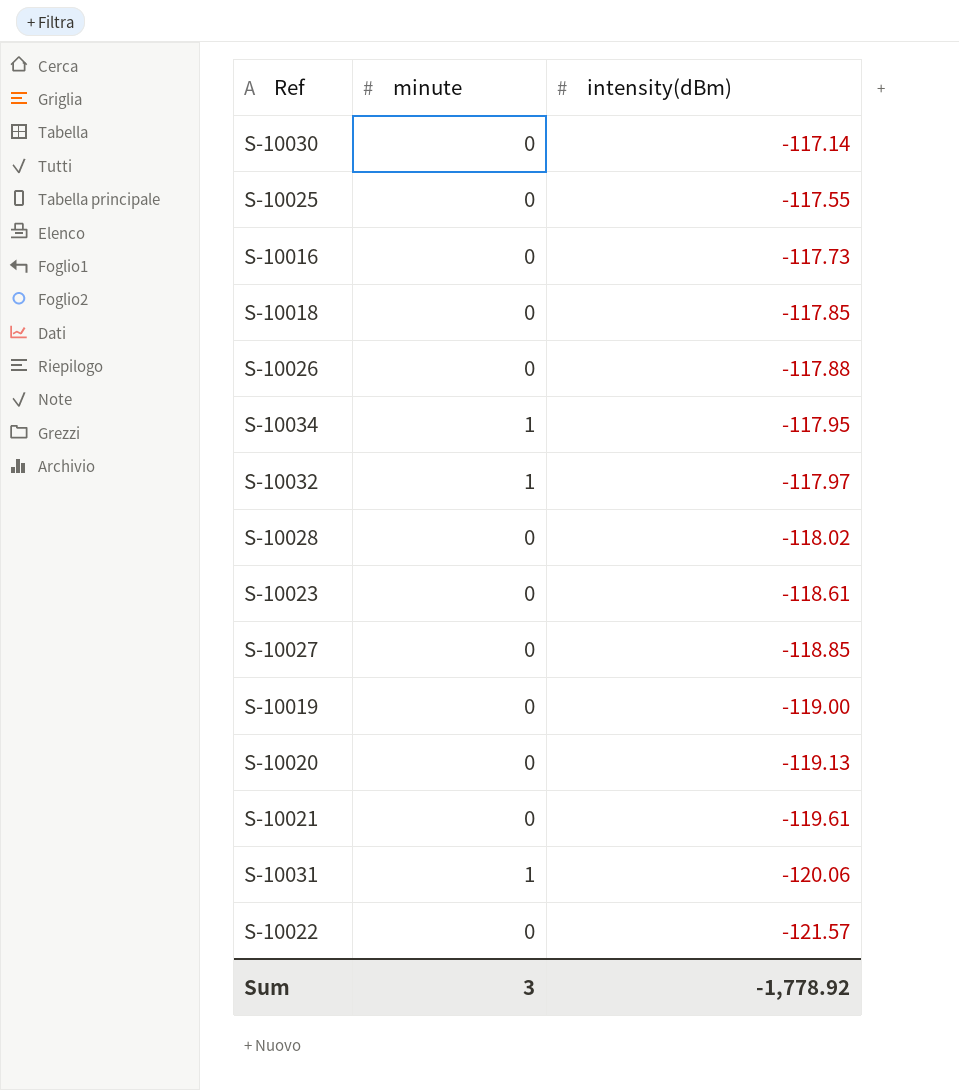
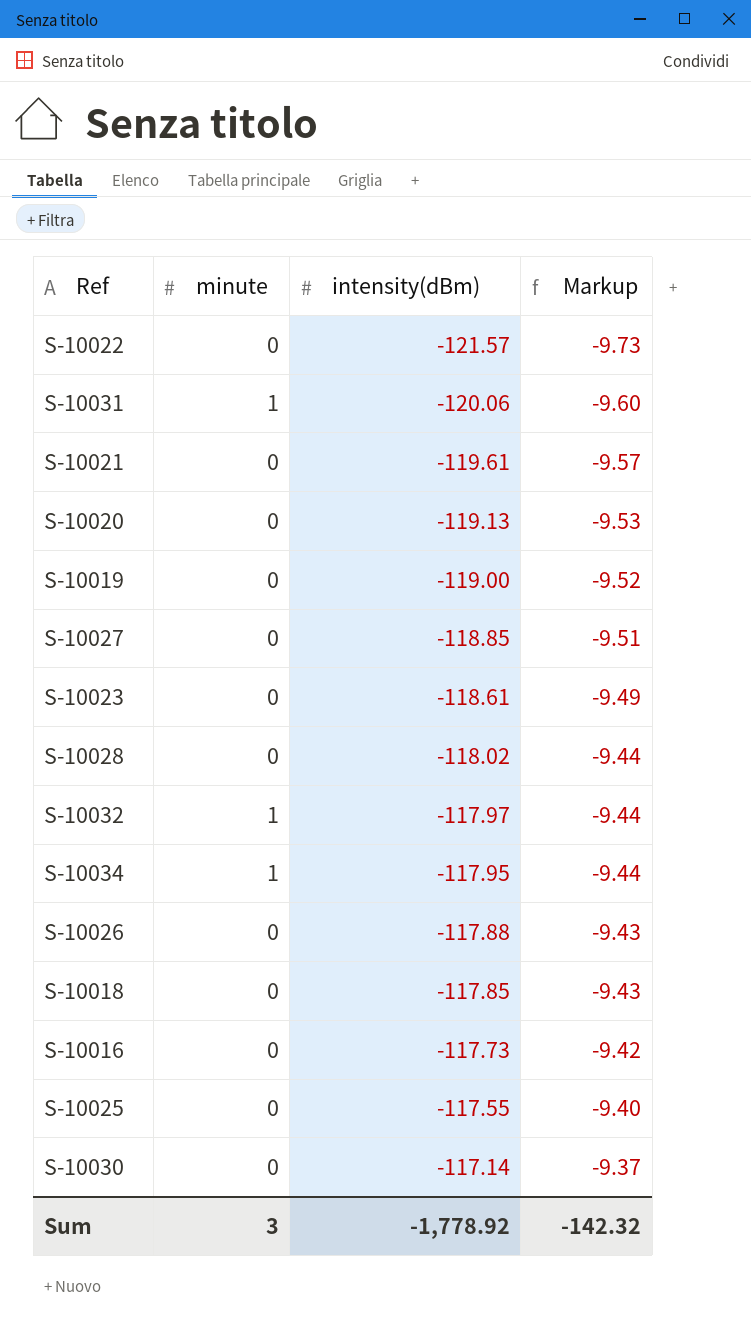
row order: intensity(dBm) descending -> intensity(dBm) ascending
column Markup | formula: none -> [intensity(dBm)] * 0.08

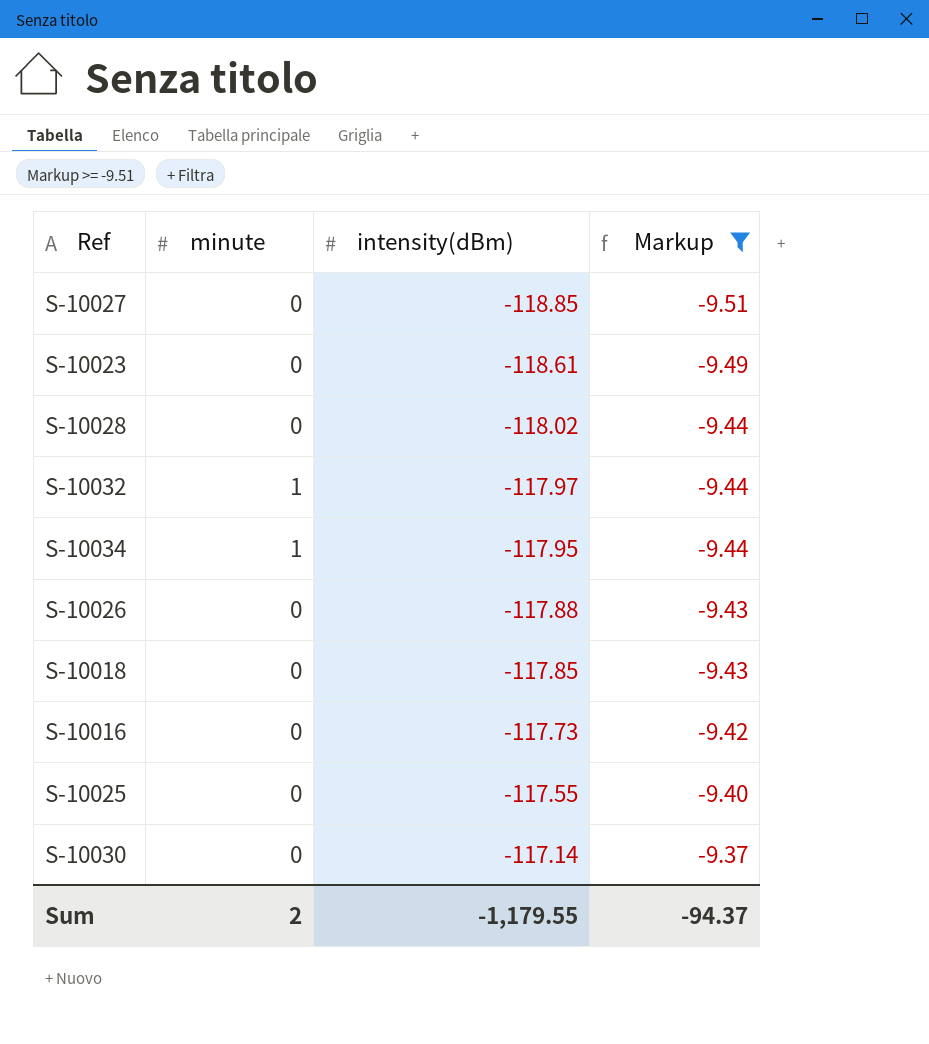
filter: none -> Markup >= -9.51
Sum | minute: 3 -> 2
Sum | intensity(dBm): -1,778.92 -> -1,179.55
Sum | Markup: -142.32 -> -94.37

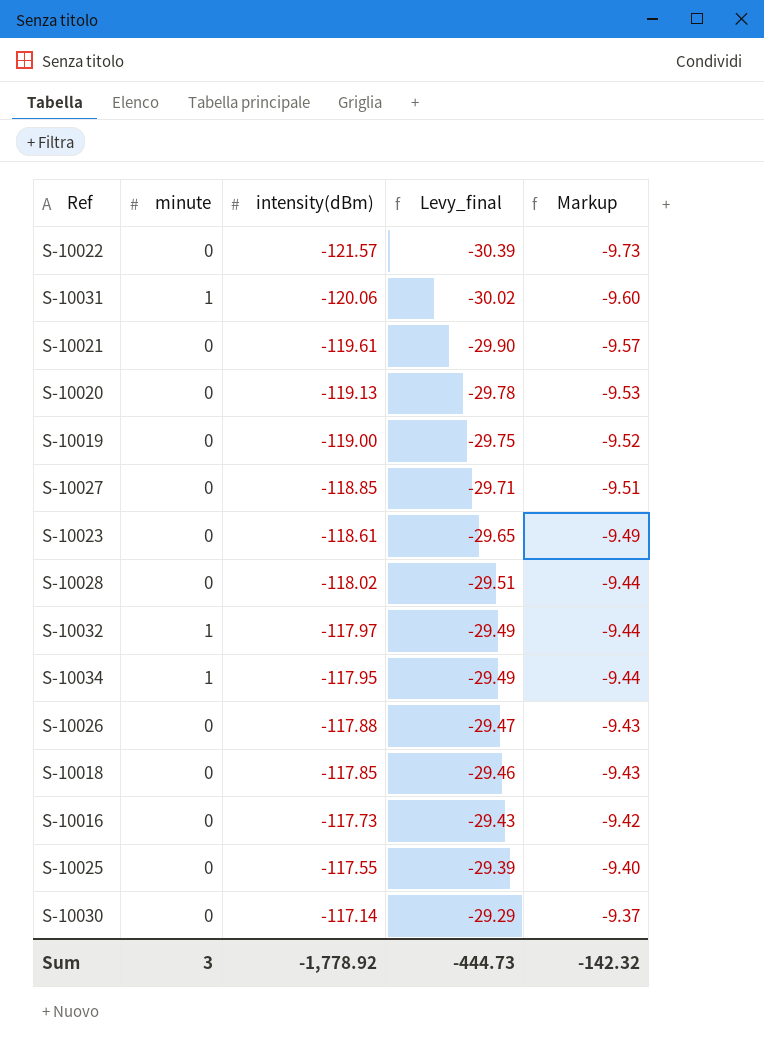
filter: Markup >= -9.51 -> none
column Levy_final | formula: none -> [intensity(dBm)] * 0.25
Sum | minute: 2 -> 3
Sum | intensity(dBm): -1,179.55 -> -1,778.92
Sum | Markup: -94.37 -> -142.32

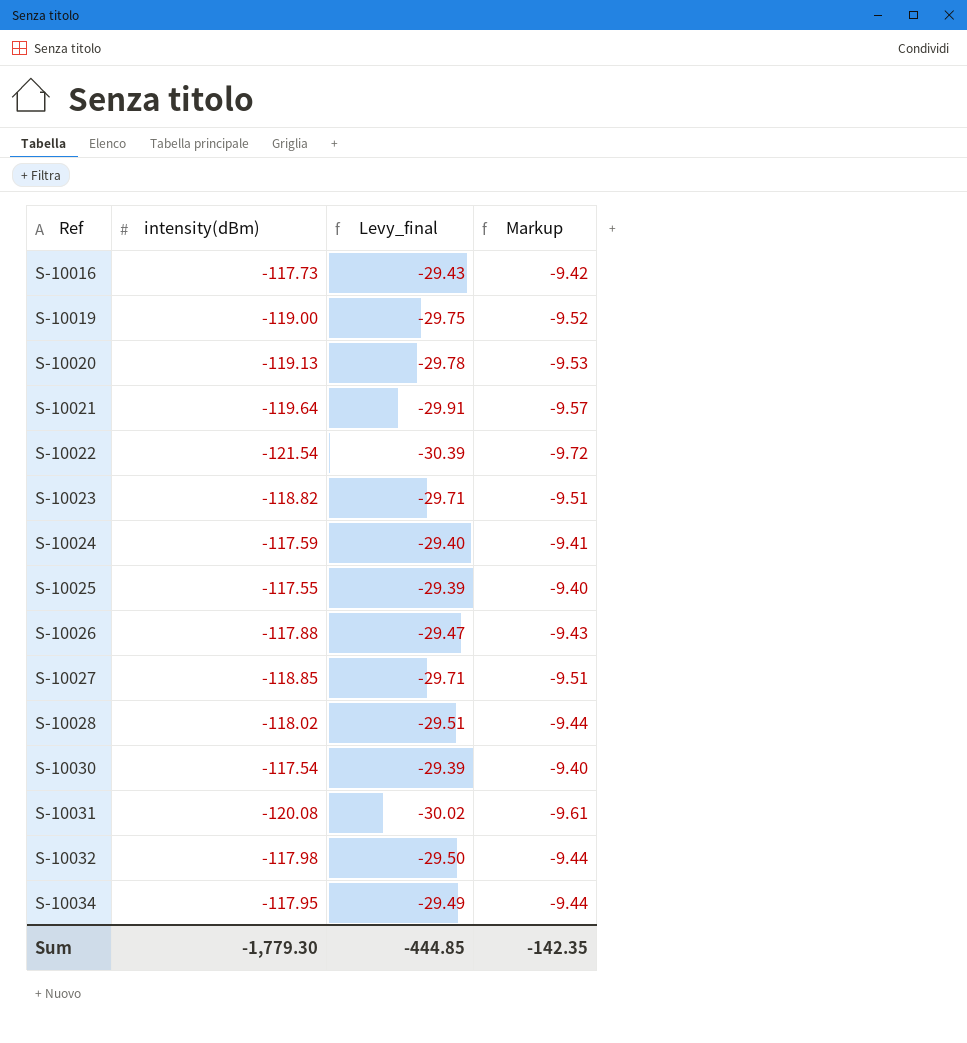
row order: intensity(dBm) ascending -> Ref ascending
column minute | position: 2 -> none
row S-10018: 0 | -117.85 | -29.46 | -9.43 -> none
S-10021 | intensity(dBm): -119.61 -> -119.64
S-10021 | Levy_final: -29.90 -> -29.91
S-10022 | intensity(dBm): -121.57 -> -121.54
S-10022 | Markup: -9.73 -> -9.72
S-10023 | intensity(dBm): -118.61 -> -118.82
S-10023 | Levy_final: -29.65 -> -29.71
S-10023 | Markup: -9.49 -> -9.51
row S-10024: none -> -117.59 | -29.40 | -9.41
S-10030 | intensity(dBm): -117.14 -> -117.54
S-10030 | Levy_final: -29.29 -> -29.39
S-10030 | Markup: -9.37 -> -9.40
S-10031 | intensity(dBm): -120.06 -> -120.08
S-10031 | Markup: -9.60 -> -9.61
S-10032 | intensity(dBm): -117.97 -> -117.98
S-10032 | Levy_final: -29.49 -> -29.50
Sum | intensity(dBm): -1,778.92 -> -1,779.30
Sum | Levy_final: -444.73 -> -444.85
Sum | Markup: -142.32 -> -142.35

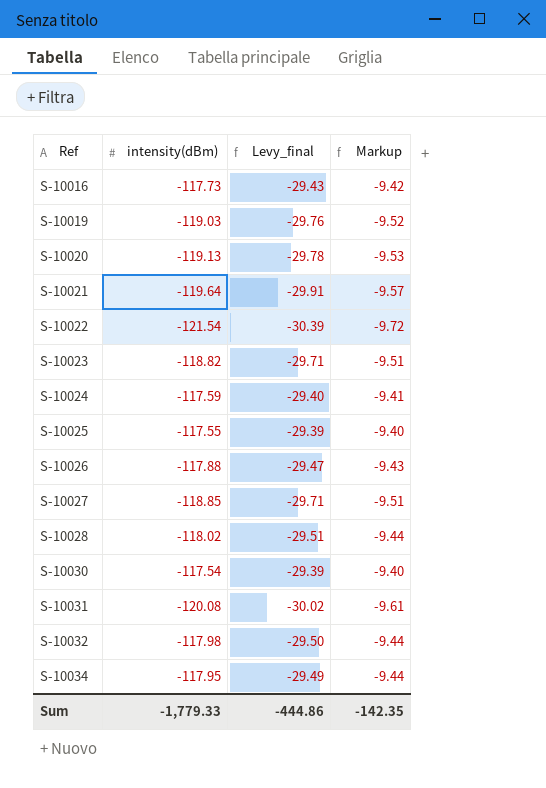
S-10019 | intensity(dBm): -119.00 -> -119.03
S-10019 | Levy_final: -29.75 -> -29.76
Sum | intensity(dBm): -1,779.30 -> -1,779.33
Sum | Levy_final: -444.85 -> -444.86

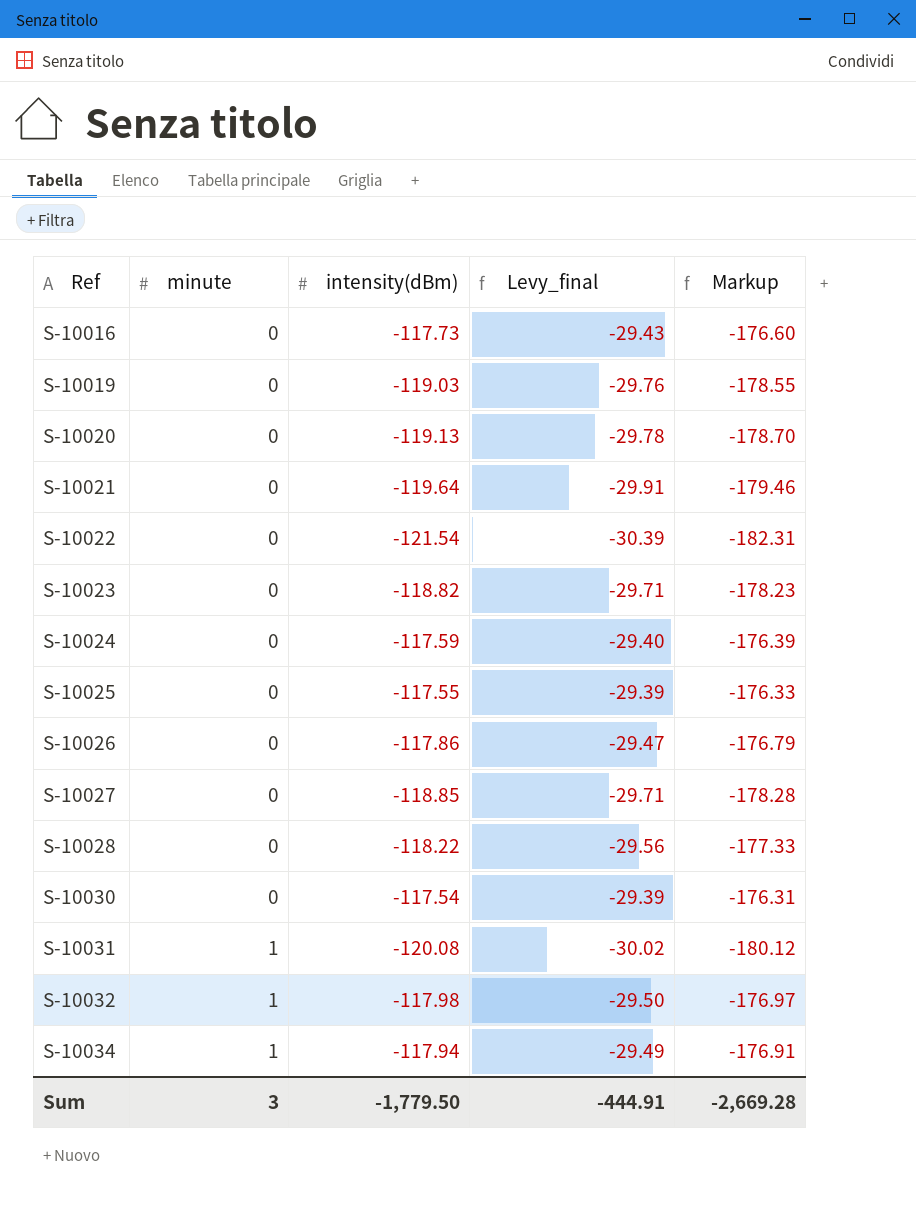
column minute | position: none -> 2
column Markup | formula: [intensity(dBm)] * 0.08 -> [intensity(dBm)] * 1.5
S-10026 | intensity(dBm): -117.88 -> -117.86
S-10028 | intensity(dBm): -118.02 -> -118.22
S-10028 | Levy_final: -29.51 -> -29.56
S-10034 | intensity(dBm): -117.95 -> -117.94
Sum | intensity(dBm): -1,779.33 -> -1,779.50
Sum | Levy_final: -444.86 -> -444.91
Sum | Markup: -142.35 -> -2,669.28

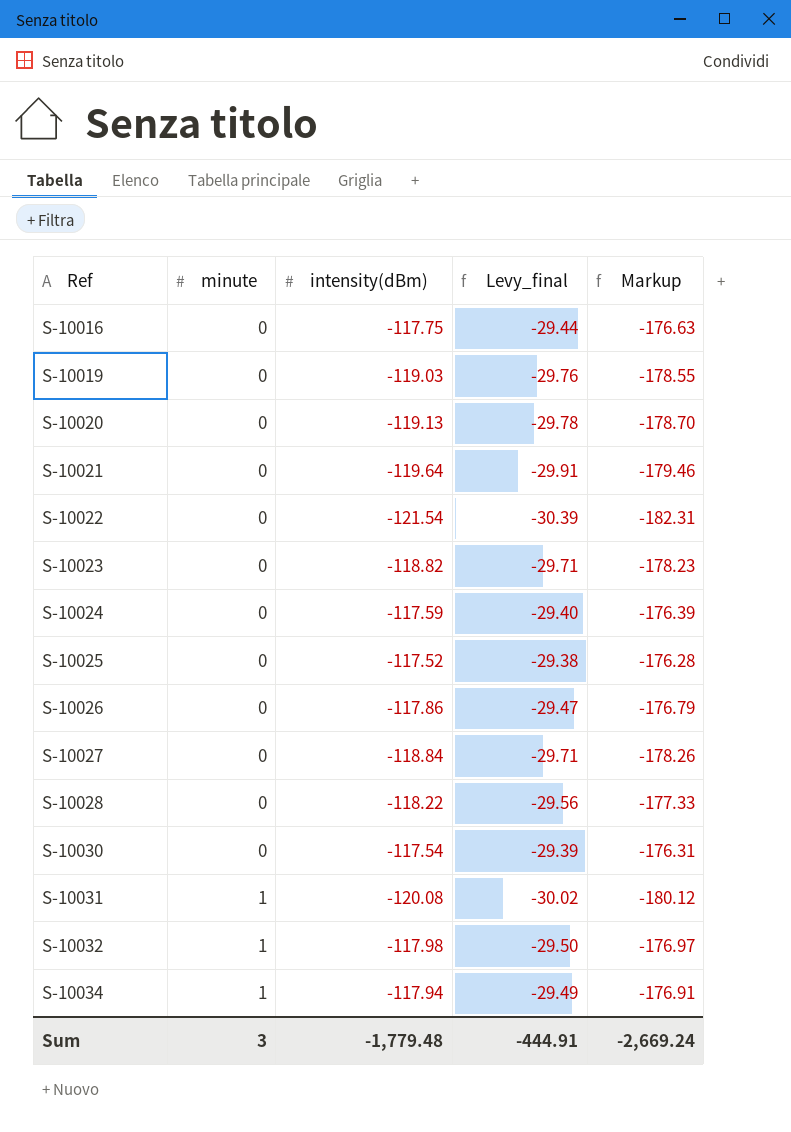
S-10016 | intensity(dBm): -117.73 -> -117.75
S-10016 | Levy_final: -29.43 -> -29.44
S-10016 | Markup: -176.60 -> -176.63
S-10025 | intensity(dBm): -117.55 -> -117.52
S-10025 | Levy_final: -29.39 -> -29.38
S-10025 | Markup: -176.33 -> -176.28
S-10027 | intensity(dBm): -118.85 -> -118.84
S-10027 | Markup: -178.28 -> -178.26
Sum | intensity(dBm): -1,779.50 -> -1,779.48
Sum | Markup: -2,669.28 -> -2,669.24

